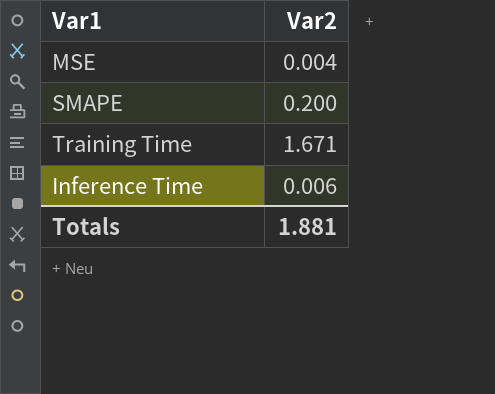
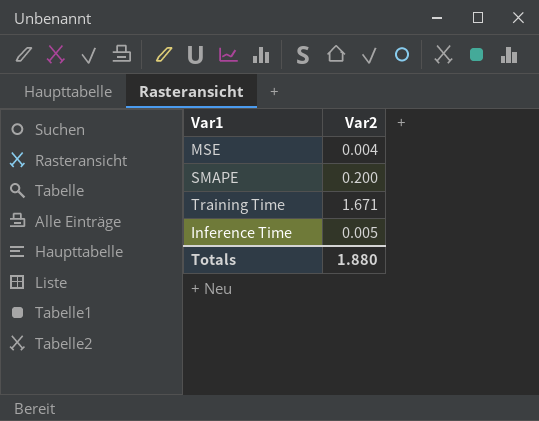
Inference Time | Var2: 0.006 -> 0.005
Totals | Var2: 1.881 -> 1.880

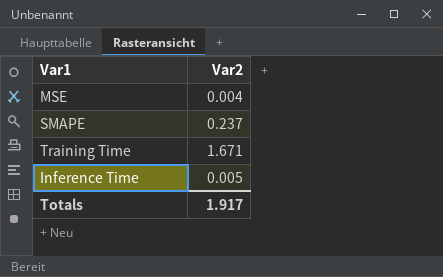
SMAPE | Var2: 0.200 -> 0.237
Totals | Var2: 1.880 -> 1.917

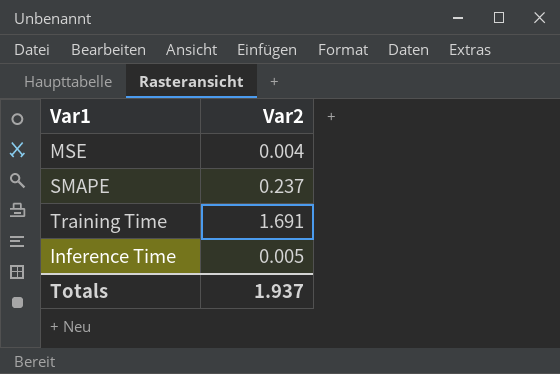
Training Time | Var2: 1.671 -> 1.691
Totals | Var2: 1.917 -> 1.937

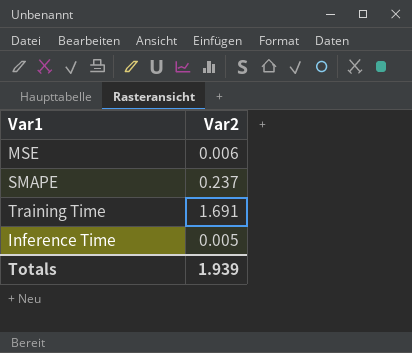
MSE | Var2: 0.004 -> 0.006
Totals | Var2: 1.937 -> 1.939

